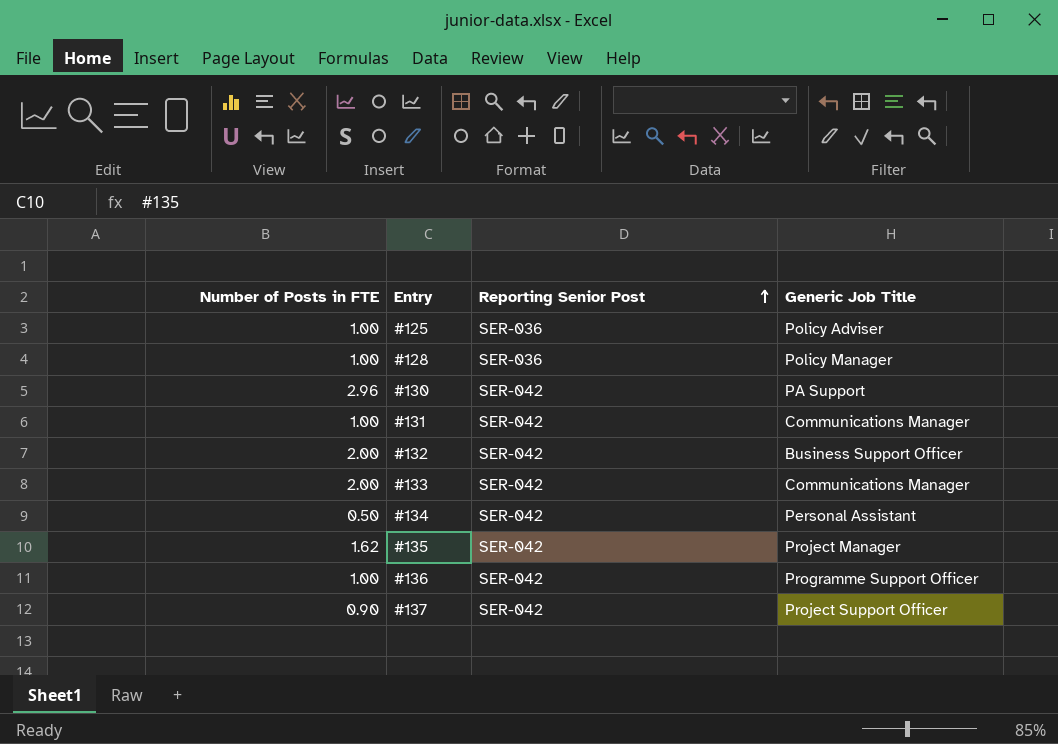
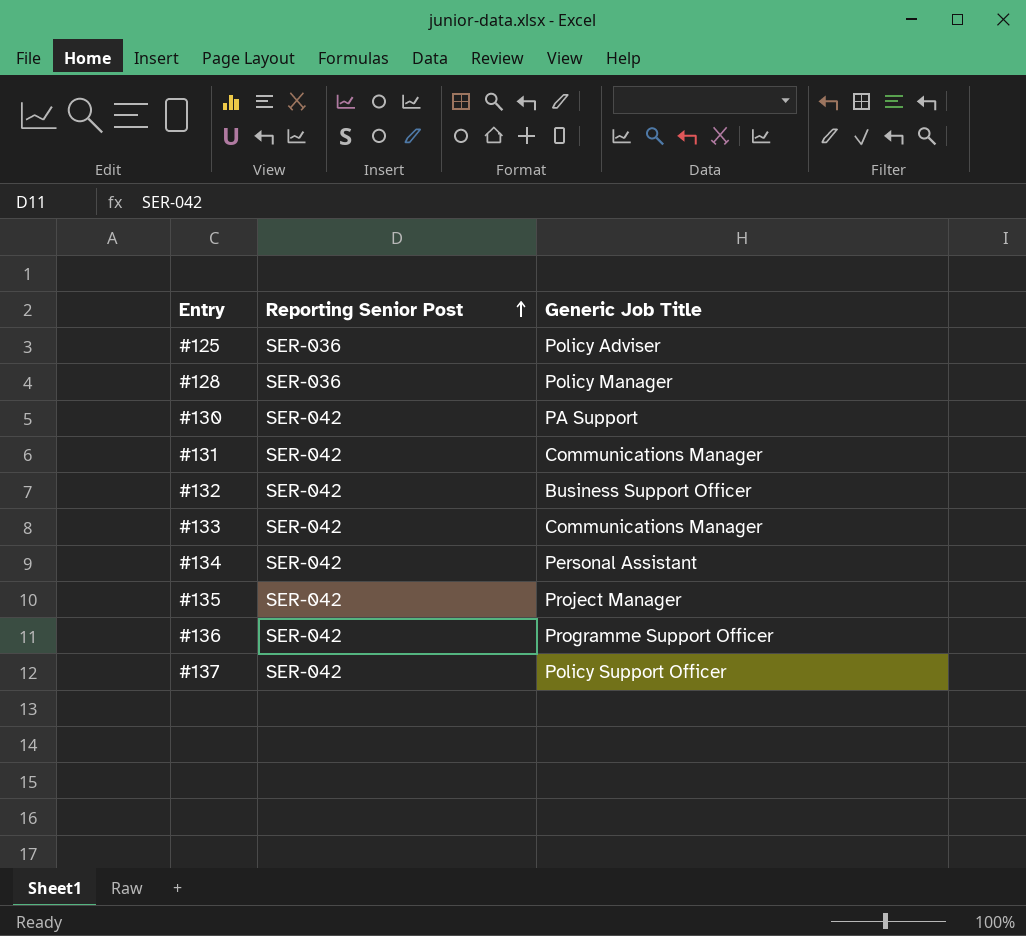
column Number of Posts in FTE | position: 1 -> none
#137 | Generic Job Title: Project Support Officer -> Policy Support Officer

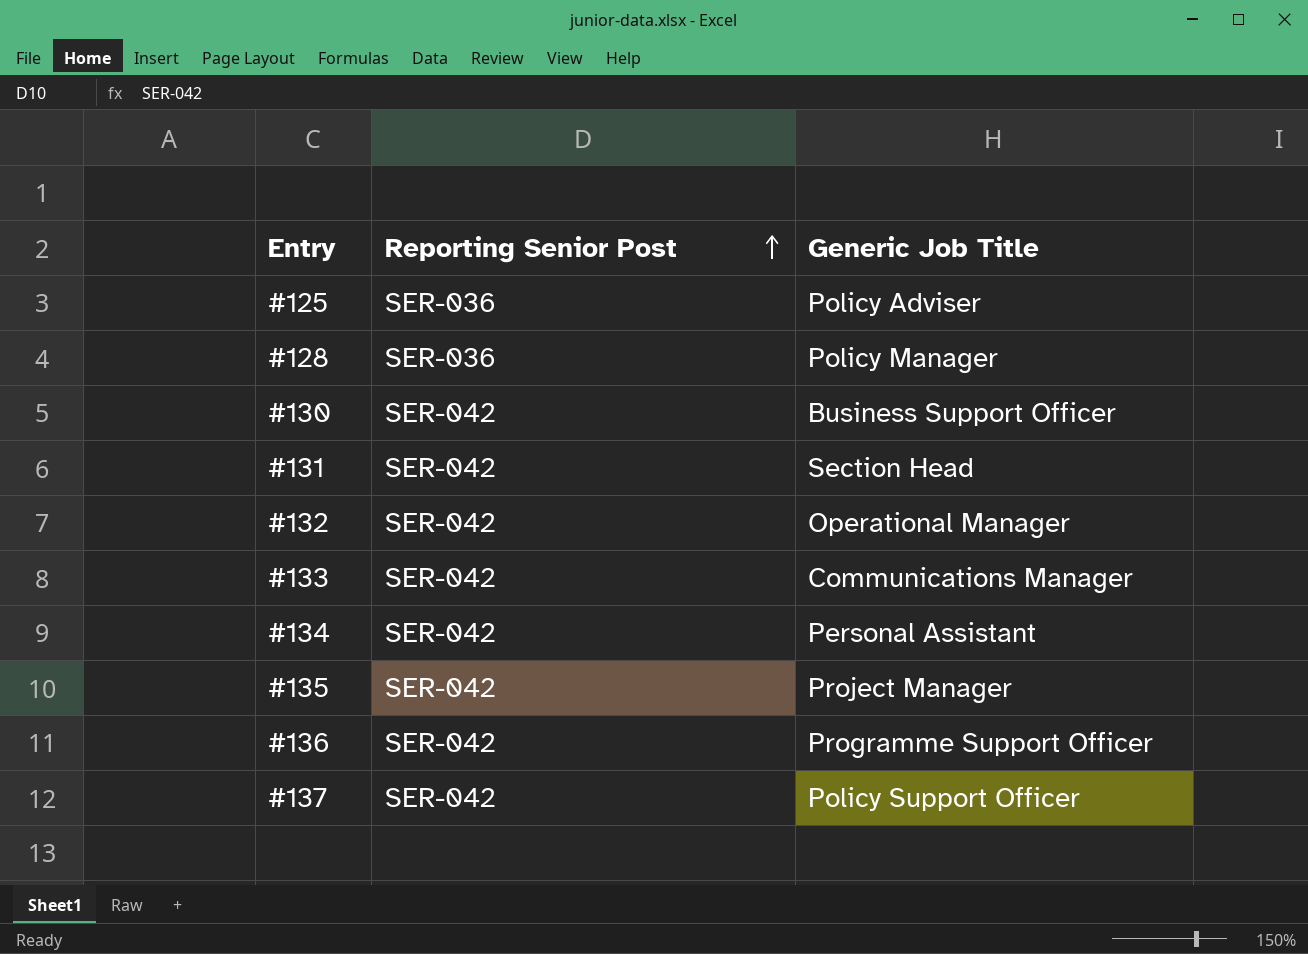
#130 | Generic Job Title: PA Support -> Business Support Officer
#131 | Generic Job Title: Communications Manager -> Section Head
#132 | Generic Job Title: Business Support Officer -> Operational Manager

